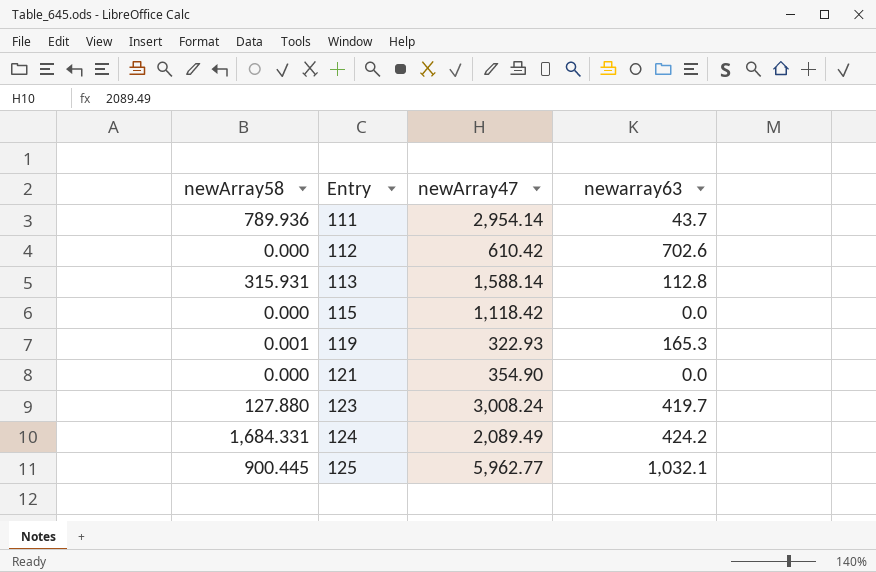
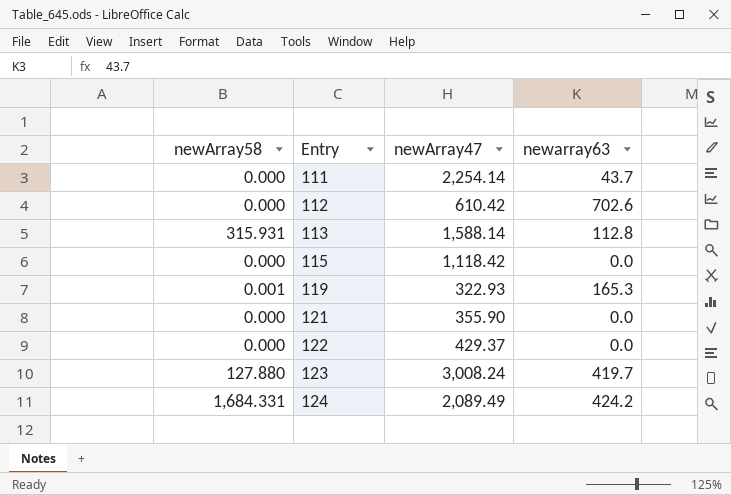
row 125: 900.445 | 5,962.77 | 1,032.1 -> none
111 | newArray58: 789.936 -> 0.000
111 | newArray47: 2,954.14 -> 2,254.14
121 | newArray47: 354.90 -> 355.90
row 122: none -> 0.000 | 429.37 | 0.0

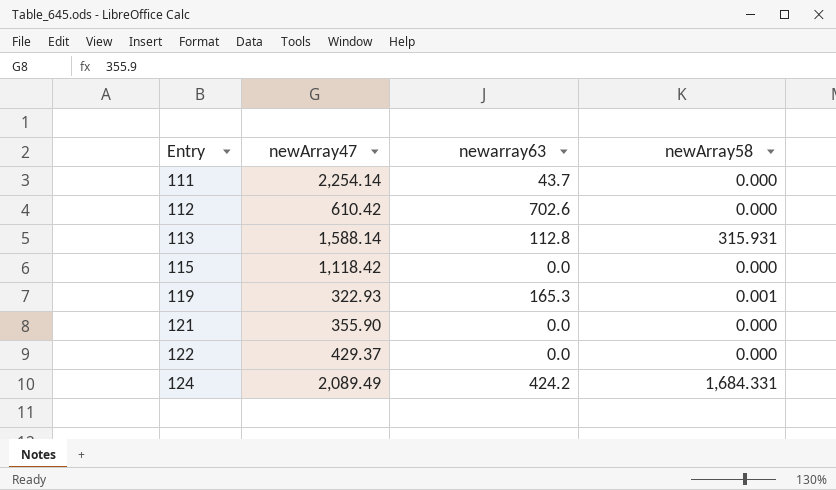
column newArray58 | position: 1 -> 4
row 123: 127.880 | 3,008.24 | 419.7 -> none

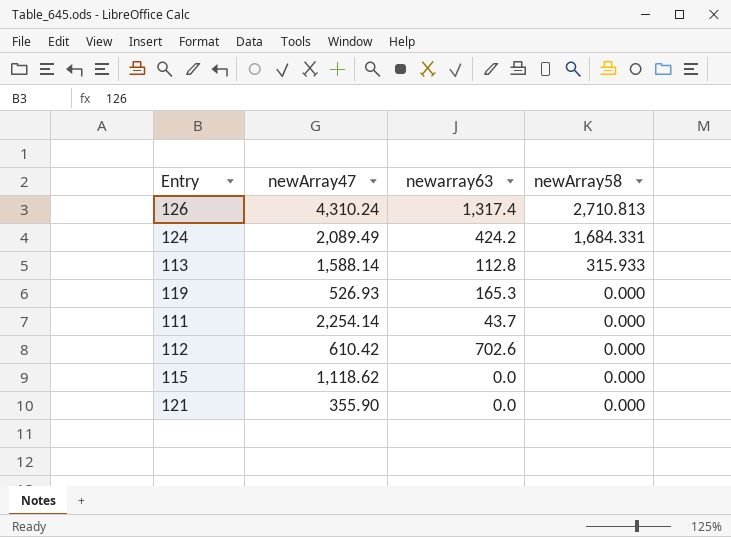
row order: Entry ascending -> newArray58 descending
row 122: 429.37 | 0.0 | 0.000 -> none
row 126: none -> 4,310.24 | 1,317.4 | 2,710.813
113 | newArray58: 315.931 -> 315.933
119 | newArray47: 322.93 -> 526.93
119 | newArray58: 0.001 -> 0.000
115 | newArray47: 1,118.42 -> 1,118.62

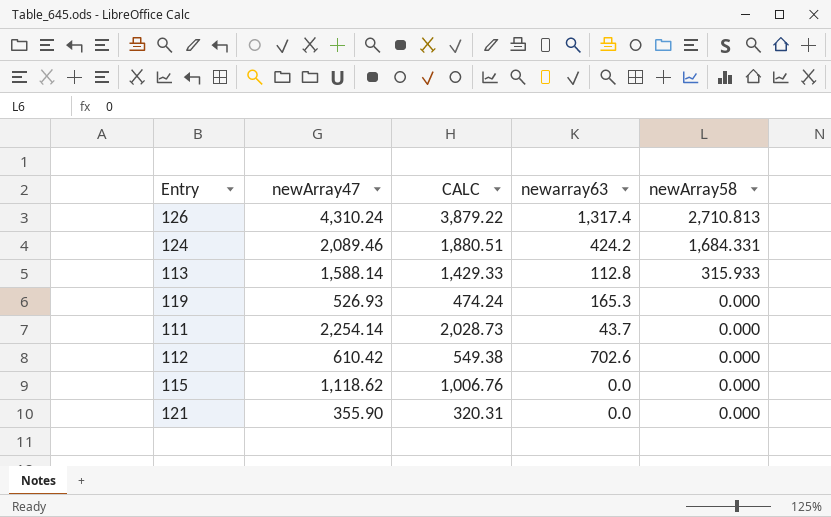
column CALC | formula: none -> [newArray47] * 0.9
124 | newArray47: 2,089.49 -> 2,089.46

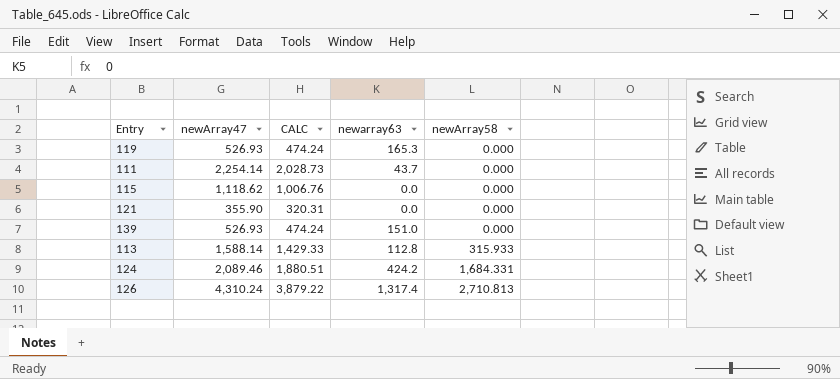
row order: newArray58 descending -> newArray58 ascending
row 112: 610.42 | 549.38 | 702.6 | 0.000 -> none
row 139: none -> 526.93 | 474.24 | 151.0 | 0.000

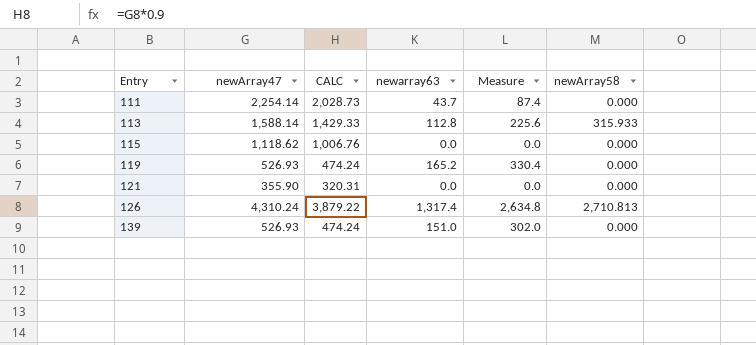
row order: newArray58 ascending -> Entry ascending
column Measure | formula: none -> [newarray63] * 2
row 124: 2,089.46 | 1,880.51 | 424.2 | 1,684.331 -> none
119 | newarray63: 165.3 -> 165.2

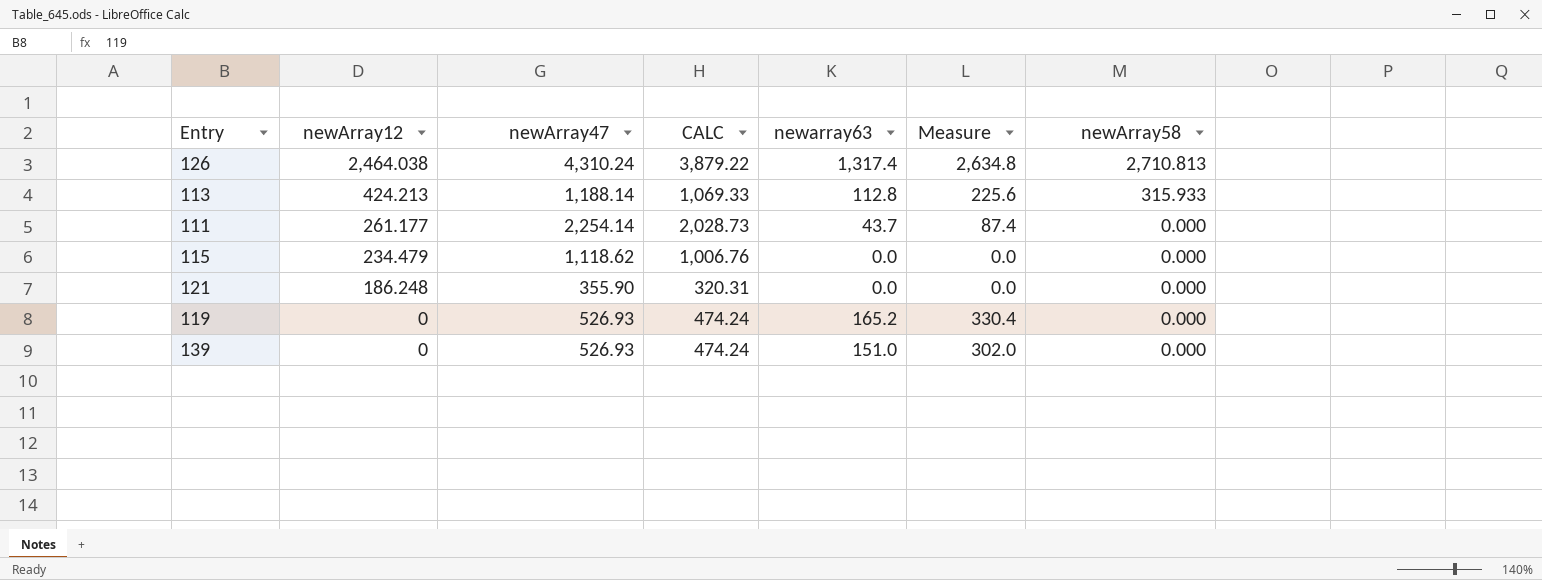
row order: Entry ascending -> newArray12 descending
column newArray12 | position: none -> 2
113 | newArray47: 1,588.14 -> 1,188.14
113 | CALC: 1,429.33 -> 1,069.33

